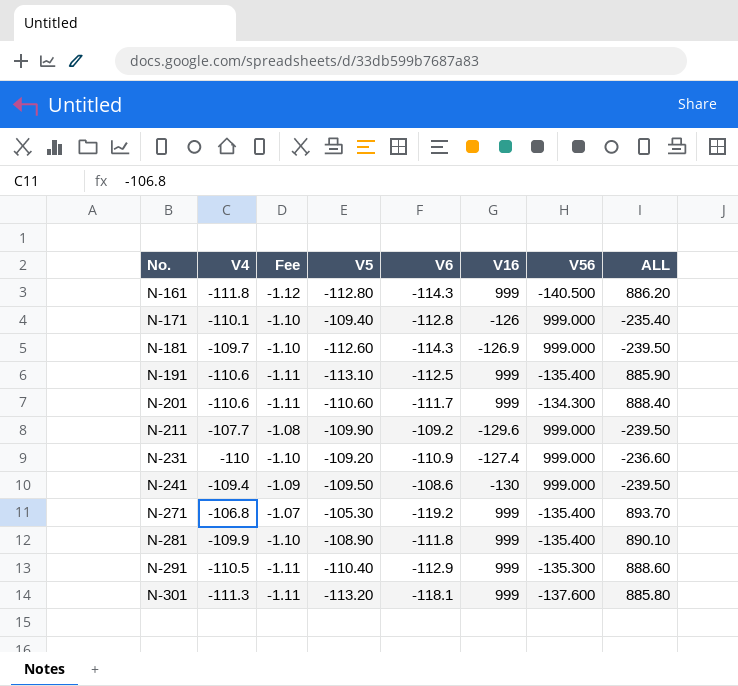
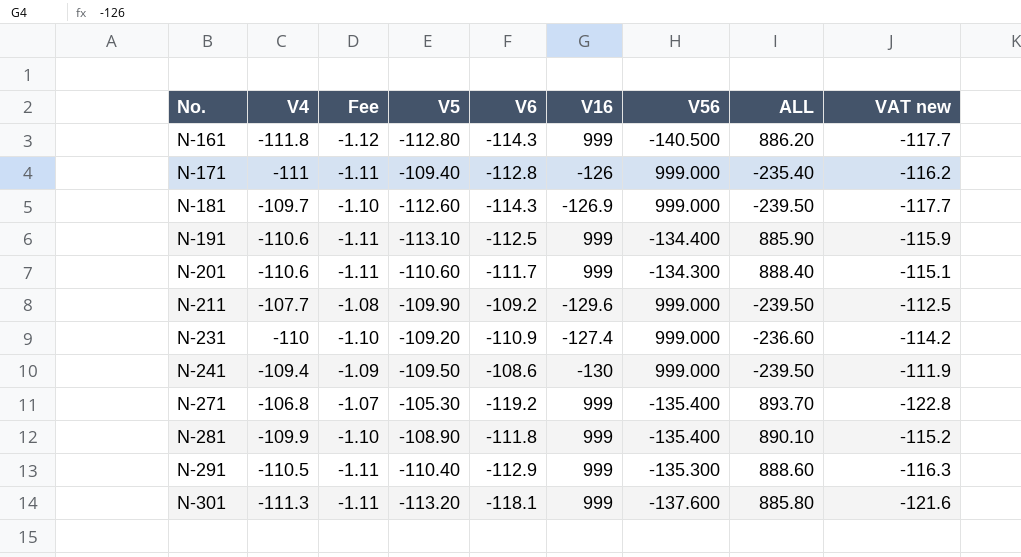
column VAT new | formula: none -> [V6] * 1.03
N-171 | V4: -110.1 -> -111
N-171 | Fee: -1.10 -> -1.11
N-191 | V56: -135.400 -> -134.400

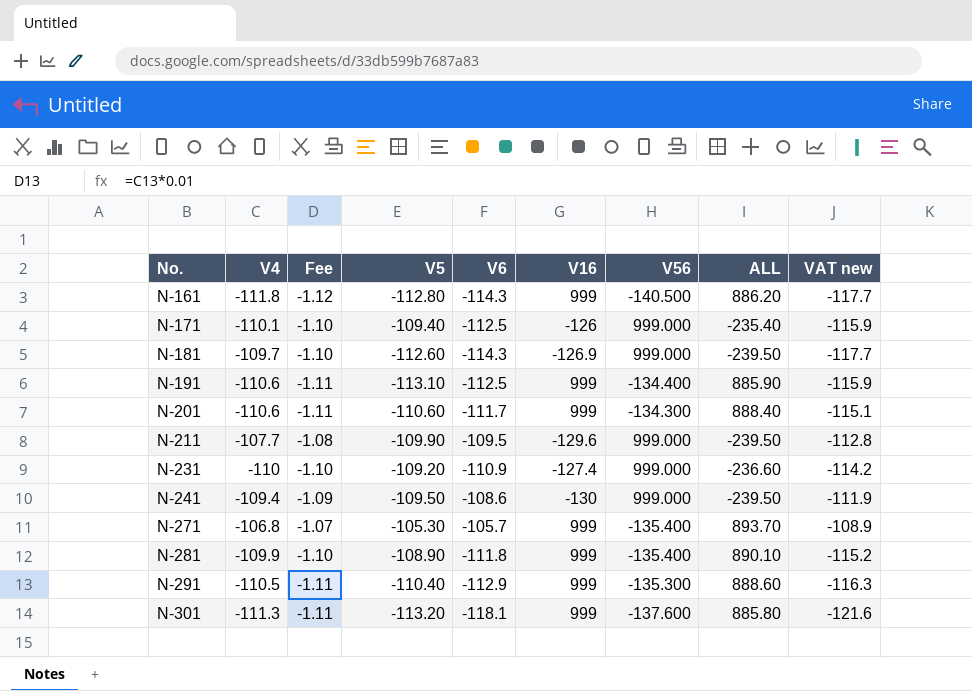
N-171 | V4: -111 -> -110.1
N-171 | Fee: -1.11 -> -1.10
N-171 | V6: -112.8 -> -112.5
N-171 | VAT new: -116.2 -> -115.9
N-211 | V6: -109.2 -> -109.5
N-211 | VAT new: -112.5 -> -112.8
N-271 | V6: -119.2 -> -105.7
N-271 | VAT new: -122.8 -> -108.9

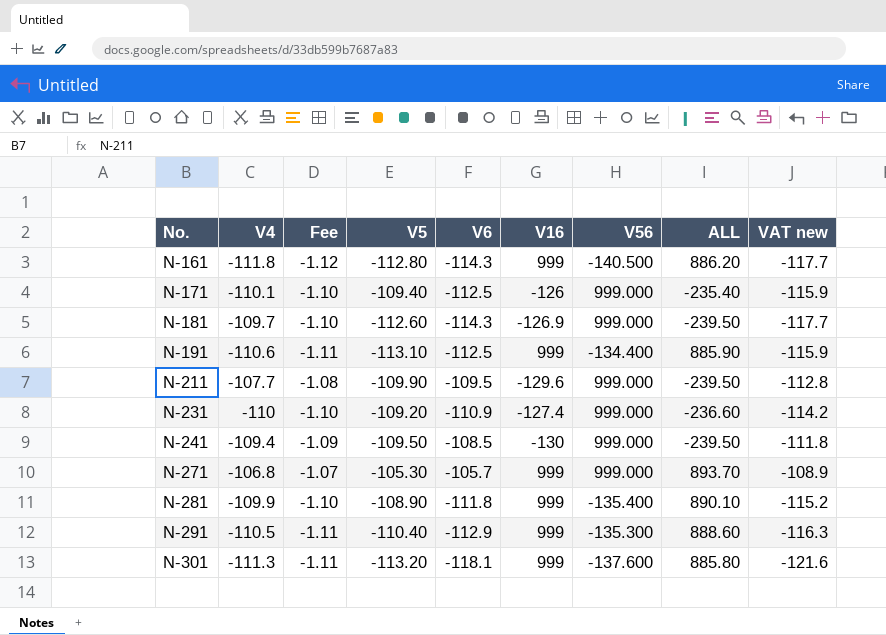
row N-201: -110.6 | -1.11 | -110.60 | -111.7 | 999 | -134.300 | 888.40 | -115.1 -> none
N-241 | V6: -108.6 -> -108.5
N-241 | VAT new: -111.9 -> -111.8
N-271 | V56: -135.400 -> 999.000

